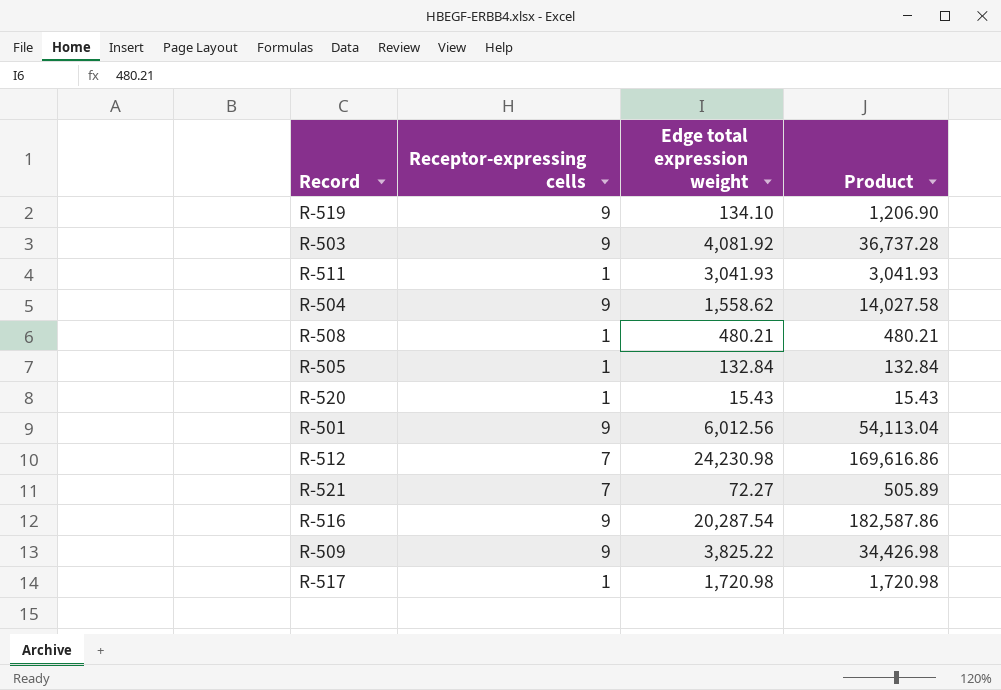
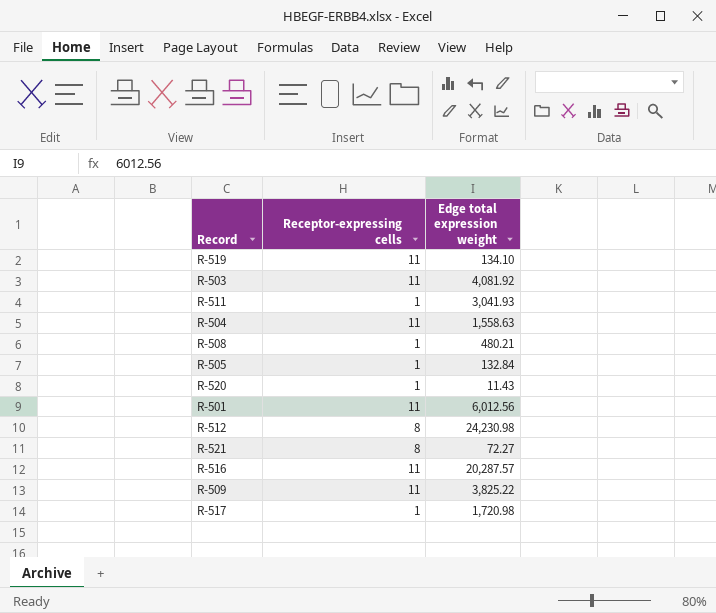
column Product | formula: [Receptor-expressing cells] * [Edge total expression weight] -> none
R-519 | Receptor-expressing cells: 9 -> 11
R-503 | Receptor-expressing cells: 9 -> 11
R-504 | Receptor-expressing cells: 9 -> 11
R-504 | Edge total expression weight: 1,558.62 -> 1,558.63
R-520 | Edge total expression weight: 15.43 -> 11.43
R-501 | Receptor-expressing cells: 9 -> 11
R-512 | Receptor-expressing cells: 7 -> 8
R-521 | Receptor-expressing cells: 7 -> 8
R-516 | Receptor-expressing cells: 9 -> 11
R-516 | Edge total expression weight: 20,287.54 -> 20,287.57
R-509 | Receptor-expressing cells: 9 -> 11

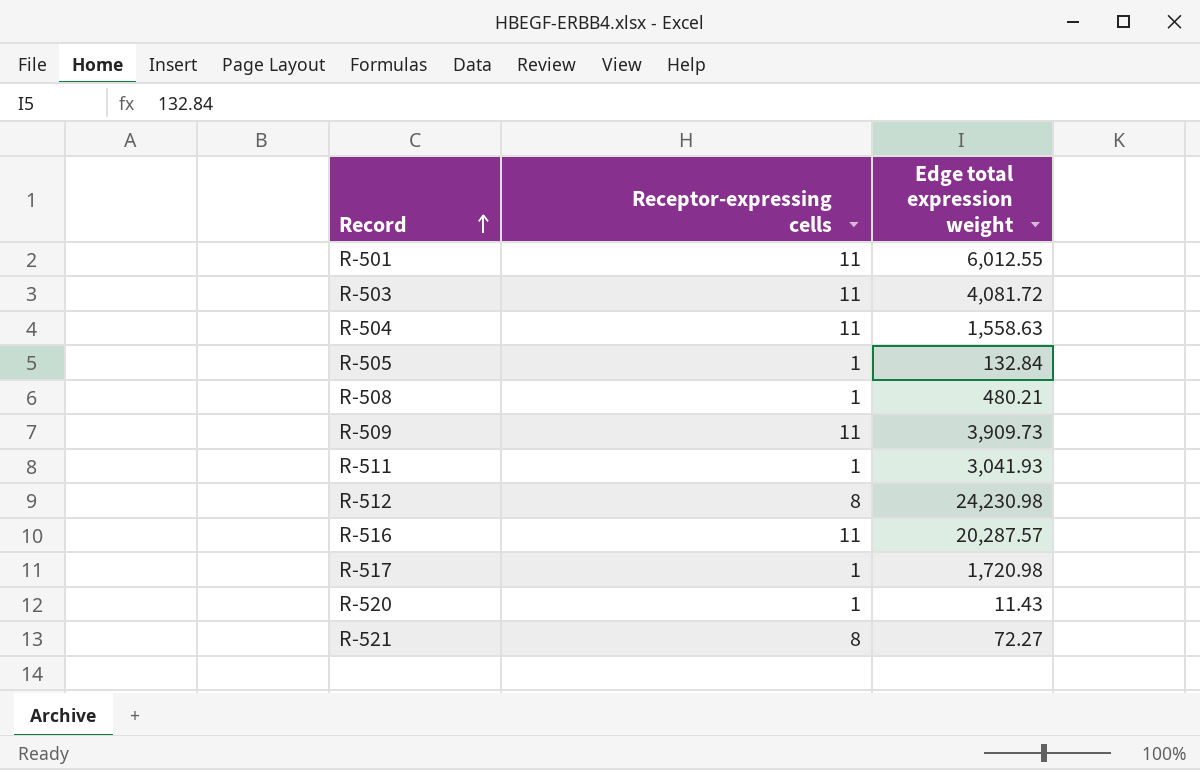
row order: none -> Record ascending
row R-519: 11 | 134.10 -> none
R-501 | Edge total expression weight: 6,012.56 -> 6,012.55
R-503 | Edge total expression weight: 4,081.92 -> 4,081.72
R-509 | Edge total expression weight: 3,825.22 -> 3,909.73

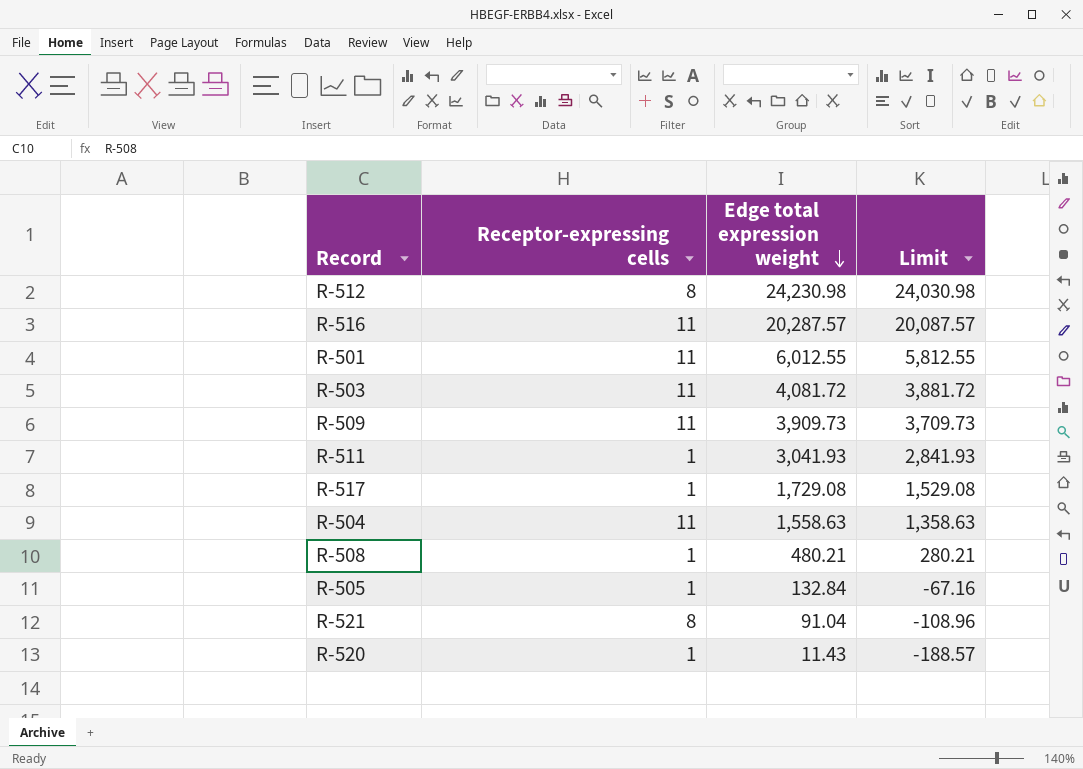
row order: Record ascending -> Edge total expression weight descending
column Limit | formula: none -> [Edge total expression weight] - 200
R-517 | Edge total expression weight: 1,720.98 -> 1,729.08
R-521 | Edge total expression weight: 72.27 -> 91.04

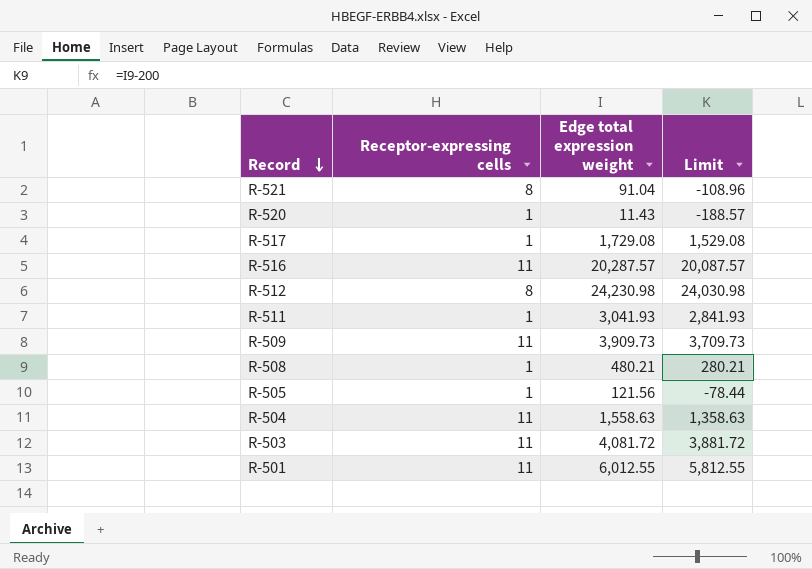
row order: Edge total expression weight descending -> Record descending
R-505 | Edge total expression weight: 132.84 -> 121.56
R-505 | Limit: -67.16 -> -78.44

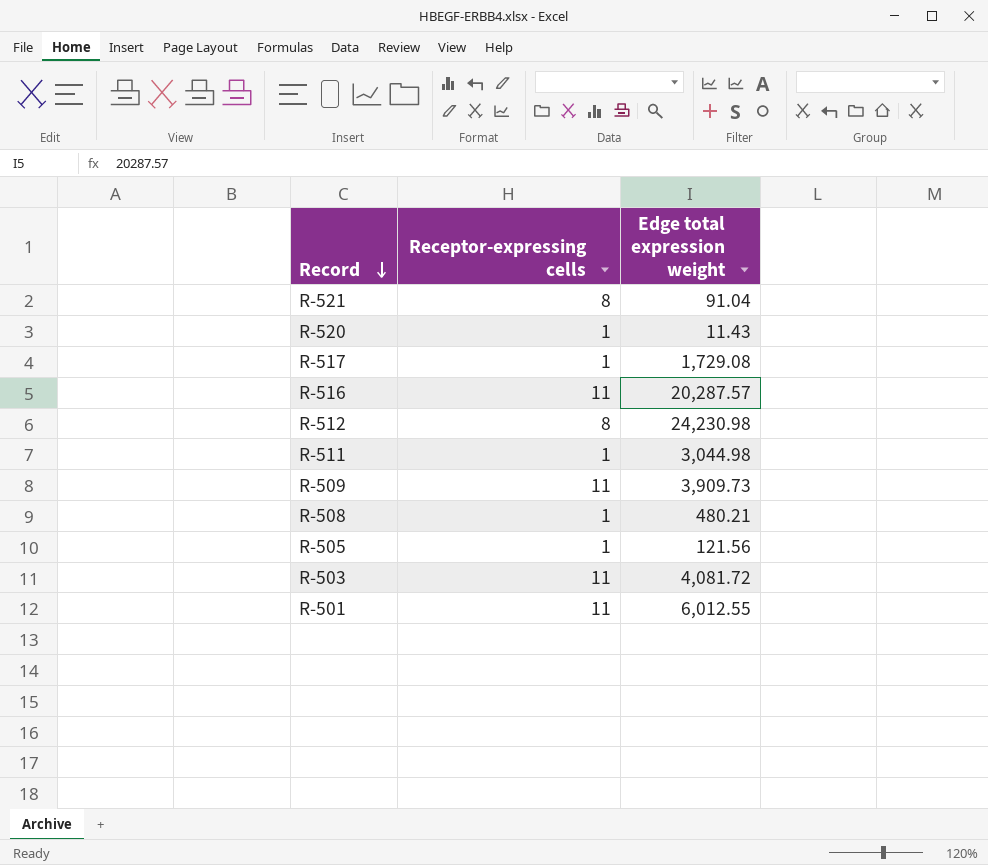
column Limit | formula: [Edge total expression weight] - 200 -> none
row R-504: 11 | 1,558.63 | 1,358.63 -> none
R-511 | Edge total expression weight: 3,041.93 -> 3,044.98

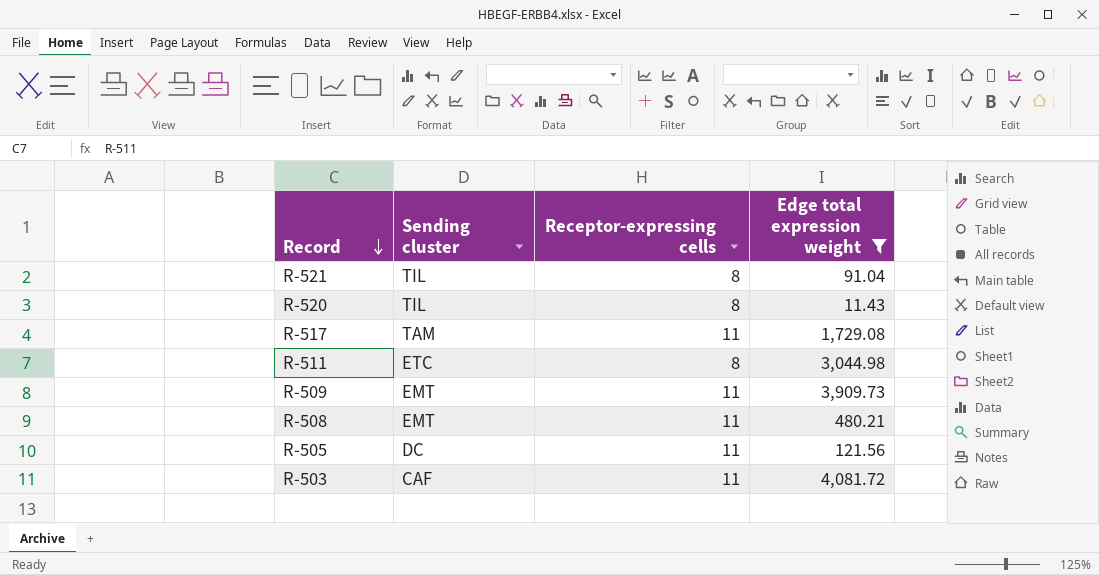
filter: none -> Edge total expression weight <= 4,081.72
column Sending cluster | position: none -> 2
R-520 | Receptor-expressing cells: 1 -> 8
R-517 | Receptor-expressing cells: 1 -> 11
R-511 | Receptor-expressing cells: 1 -> 8
R-508 | Receptor-expressing cells: 1 -> 11
R-505 | Receptor-expressing cells: 1 -> 11

